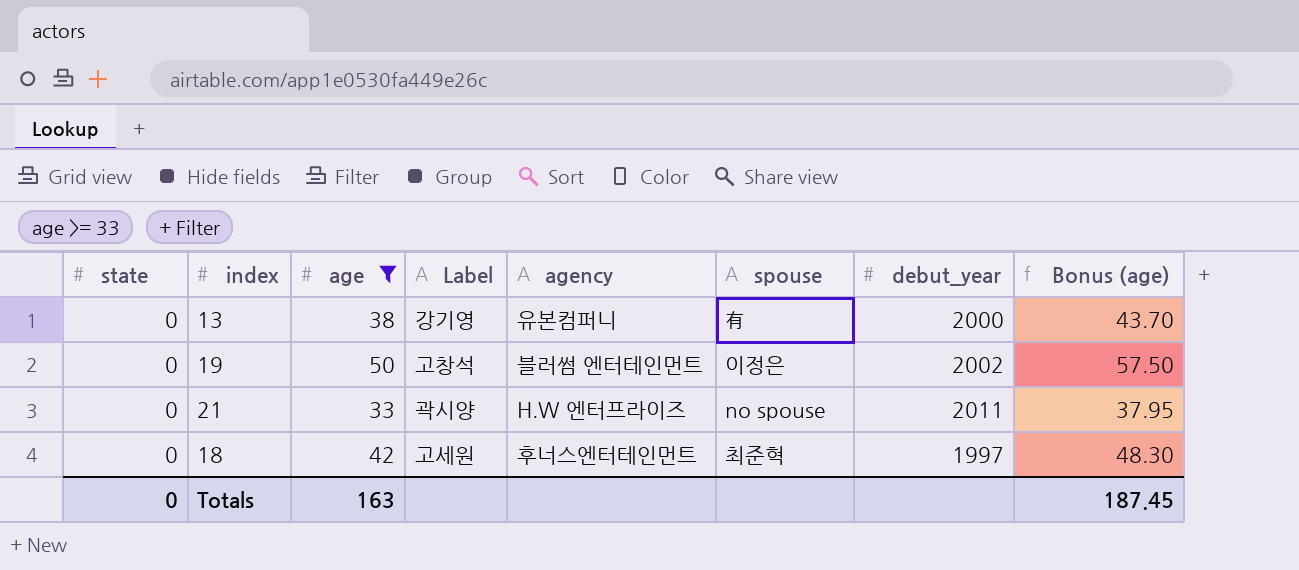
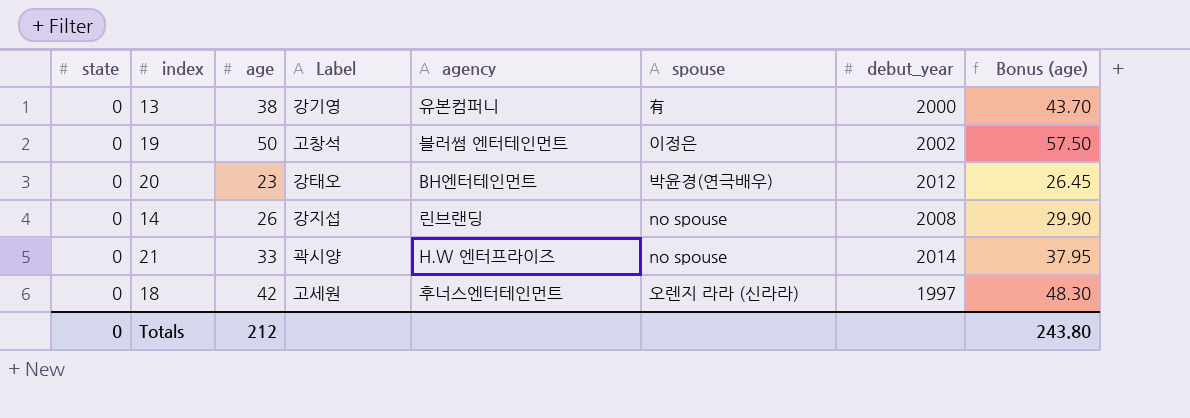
filter: age >= 33 -> none
21 | debut_year: 2011 -> 2014
18 | spouse: 최준혁 -> 오렌지 라라 (신라라)
Totals | age: 163 -> 212
Totals | Bonus (age): 187.45 -> 243.80

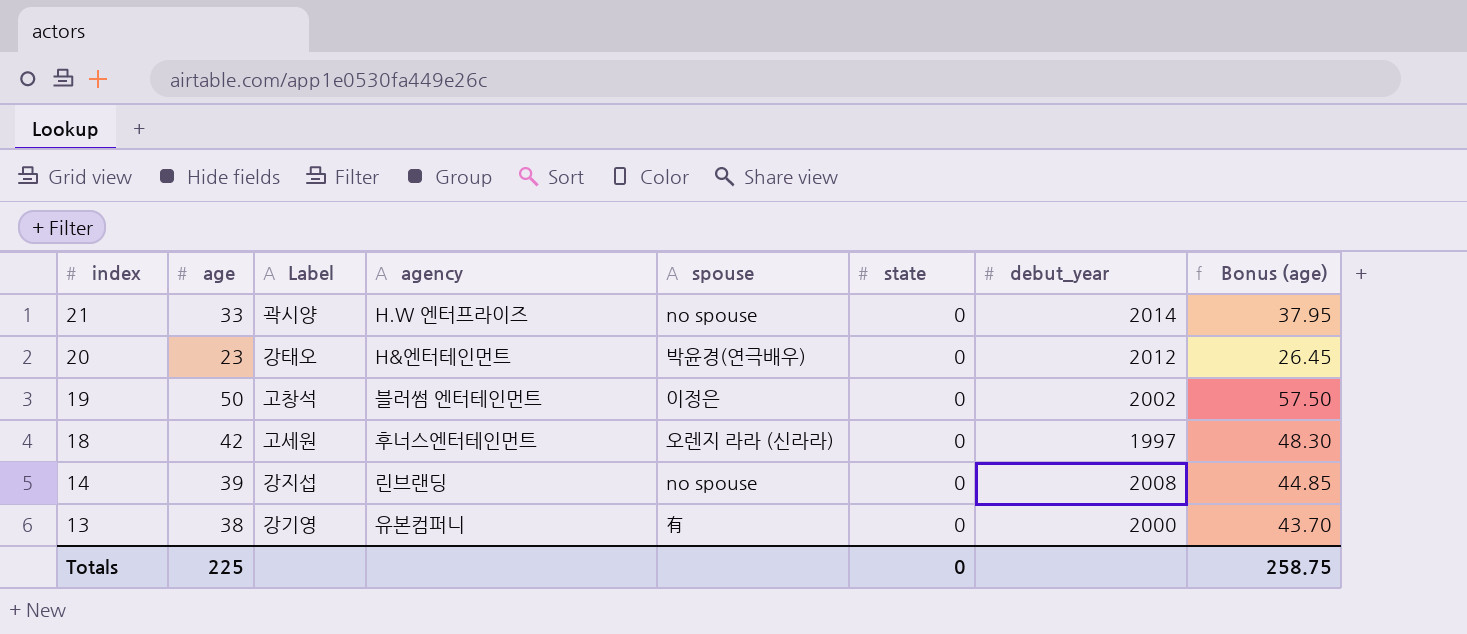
row order: none -> index descending
column state | position: 1 -> 6
20 | agency: BH엔터테인먼트 -> H&엔터테인먼트
14 | age: 26 -> 39
14 | Bonus (age): 29.90 -> 44.85
Totals | age: 212 -> 225
Totals | Bonus (age): 243.80 -> 258.75

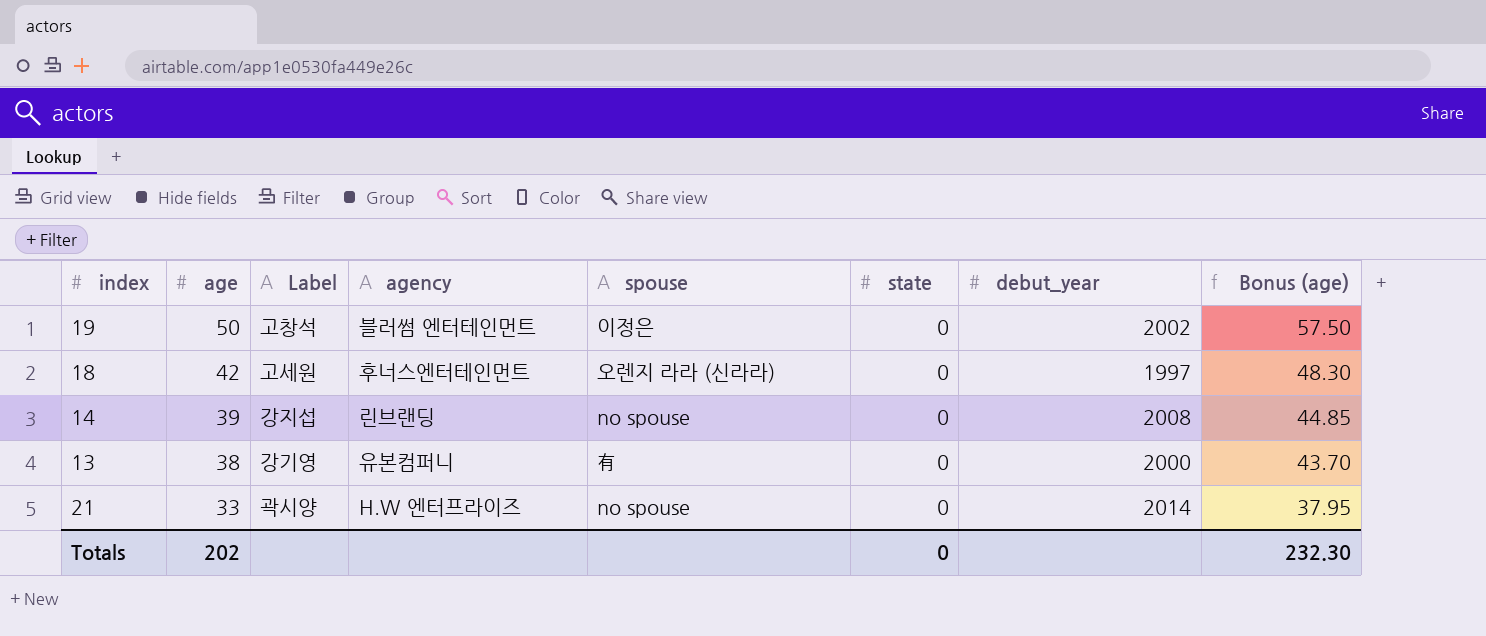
row order: index descending -> age descending
row 20: 23 | 강태오 | H&엔터테인먼트 | 박윤경(연극배우) | 0 | 2012 | 26.45 -> none
Totals | age: 225 -> 202
Totals | Bonus (age): 258.75 -> 232.30

